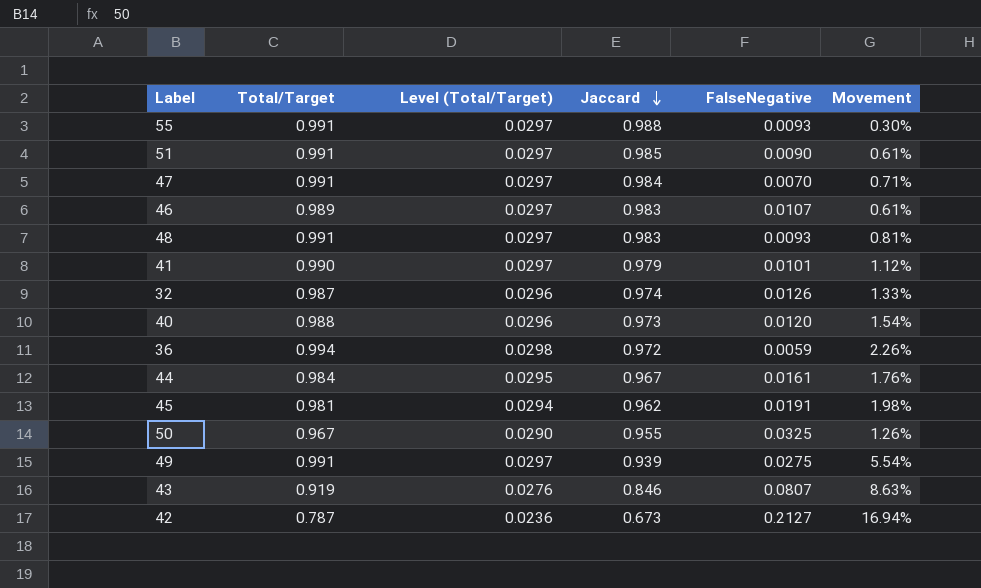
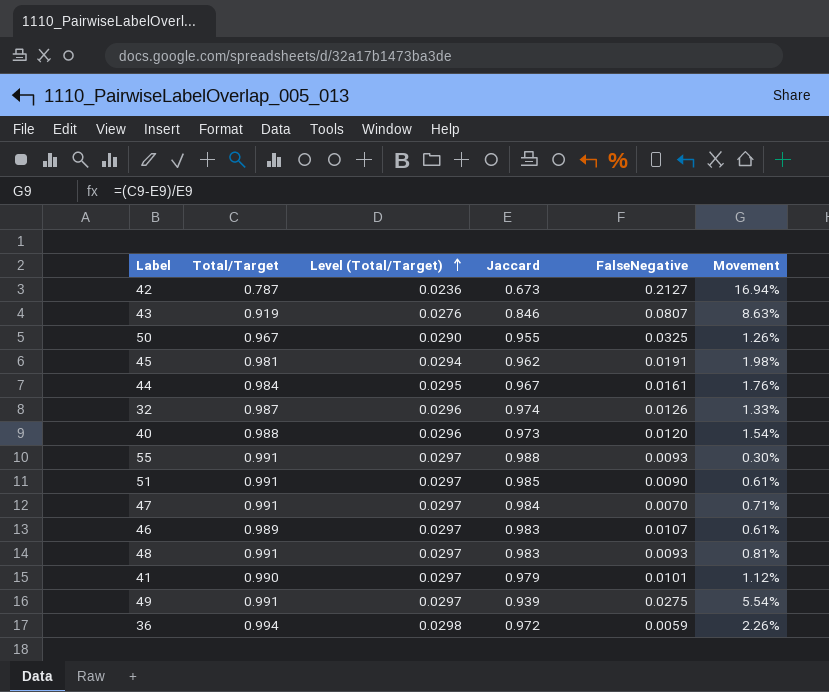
row order: Jaccard descending -> Level (Total/Target) ascending

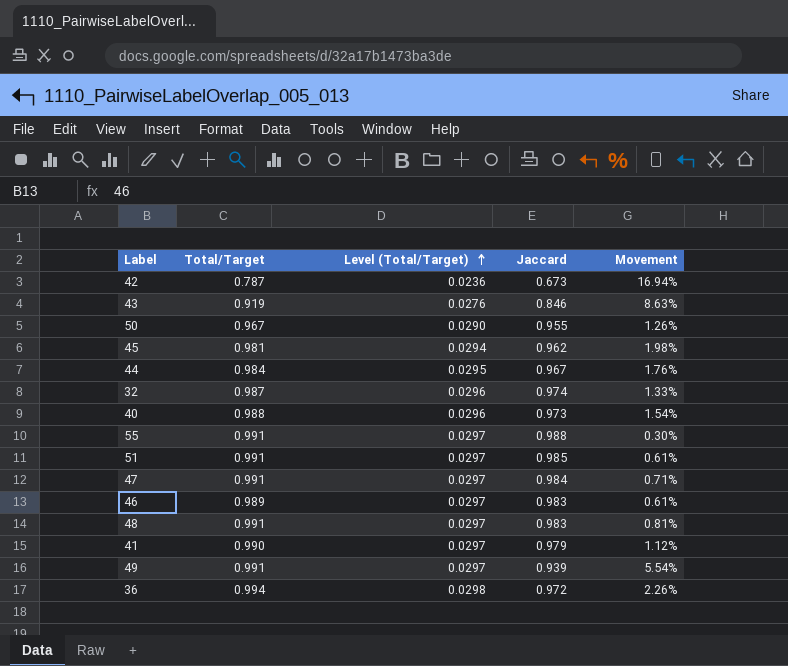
column FalseNegative | position: 5 -> none

